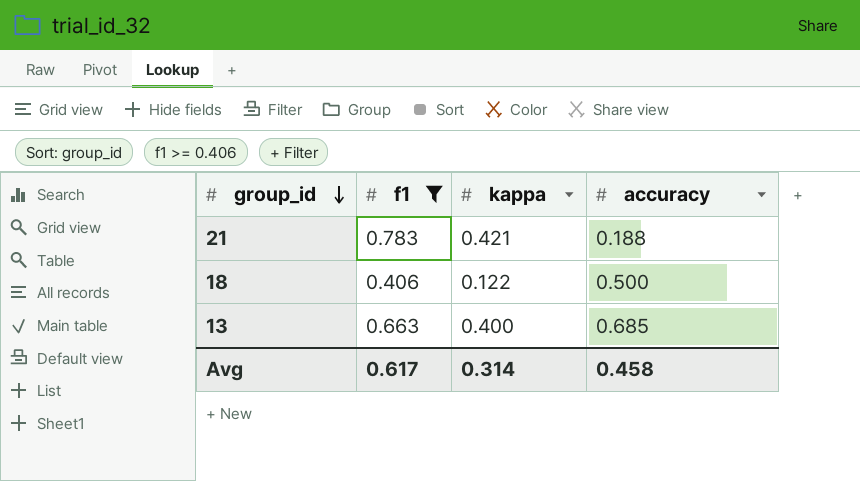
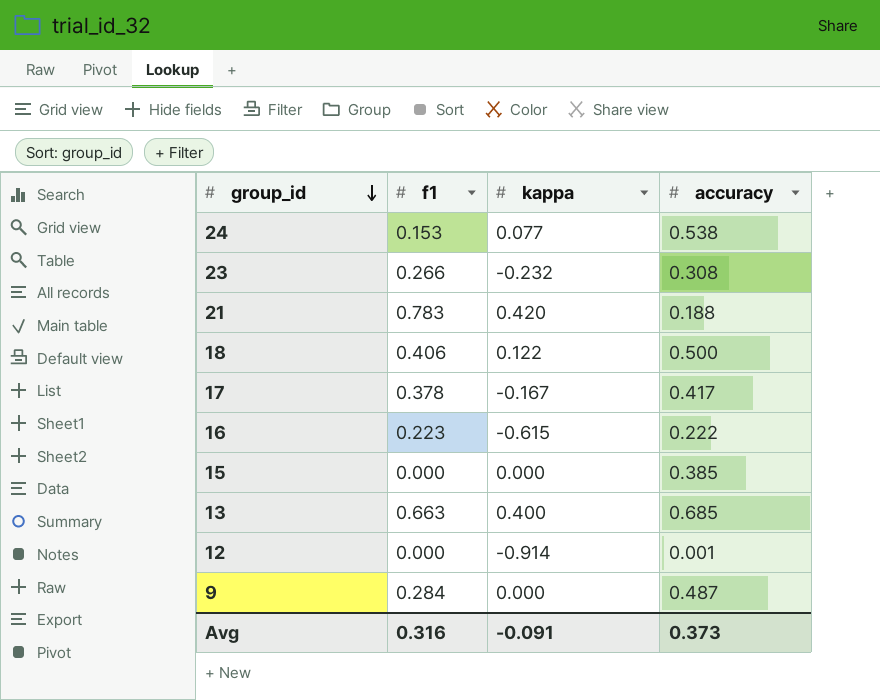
filter: f1 >= 0.406 -> none
21 | kappa: 0.421 -> 0.420
Avg | f1: 0.617 -> 0.316
Avg | kappa: 0.314 -> -0.091
Avg | accuracy: 0.458 -> 0.373

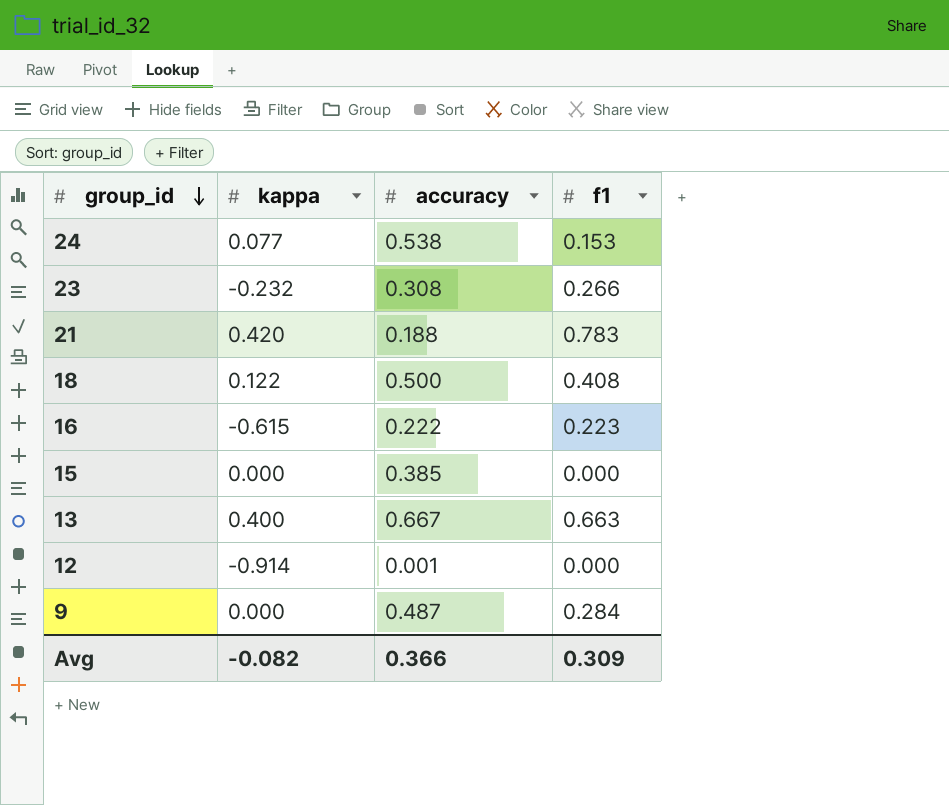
column f1 | position: 2 -> 4
row 17: 0.378 | -0.167 | 0.417 -> none
18 | f1: 0.406 -> 0.408
13 | accuracy: 0.685 -> 0.667
Avg | kappa: -0.091 -> -0.082
Avg | accuracy: 0.373 -> 0.366
Avg | f1: 0.316 -> 0.309

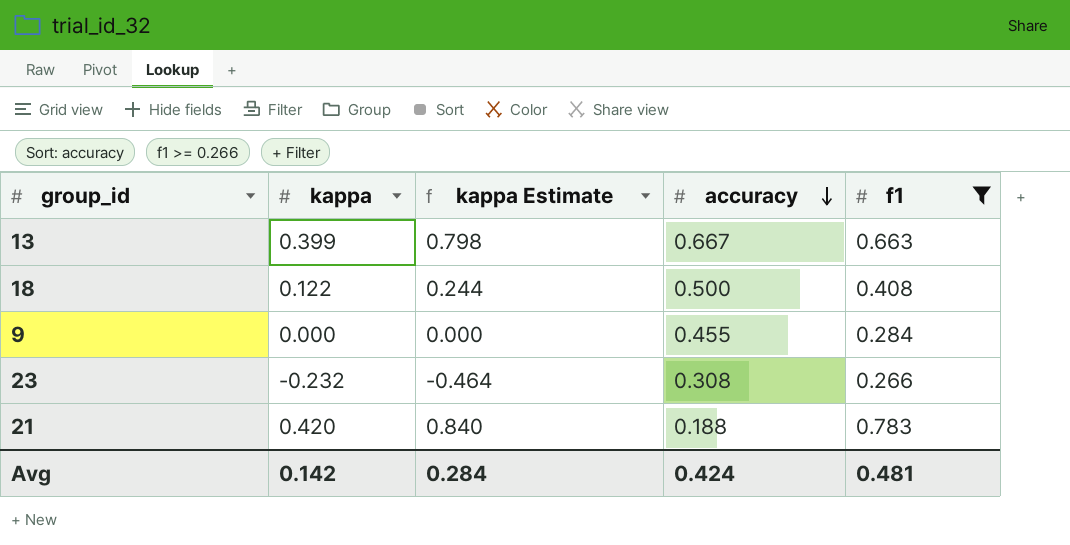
filter: none -> f1 >= 0.266
row order: group_id descending -> accuracy descending
column kappa Estimate | formula: none -> [kappa] * 2
13 | kappa: 0.400 -> 0.399
9 | accuracy: 0.487 -> 0.455
Avg | kappa: -0.082 -> 0.142
Avg | accuracy: 0.366 -> 0.424
Avg | f1: 0.309 -> 0.481

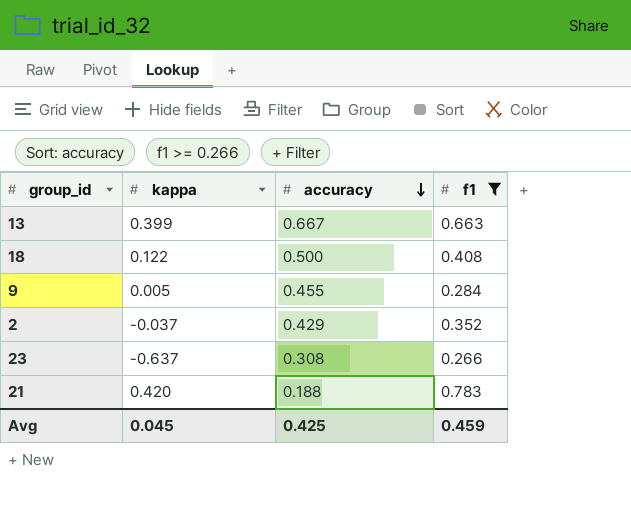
column kappa Estimate | formula: [kappa] * 2 -> none
9 | kappa: 0.000 -> 0.005
row 2: none -> -0.037 | 0.429 | 0.352
23 | kappa: -0.232 -> -0.637
Avg | kappa: 0.142 -> 0.045
Avg | accuracy: 0.424 -> 0.425
Avg | f1: 0.481 -> 0.459

